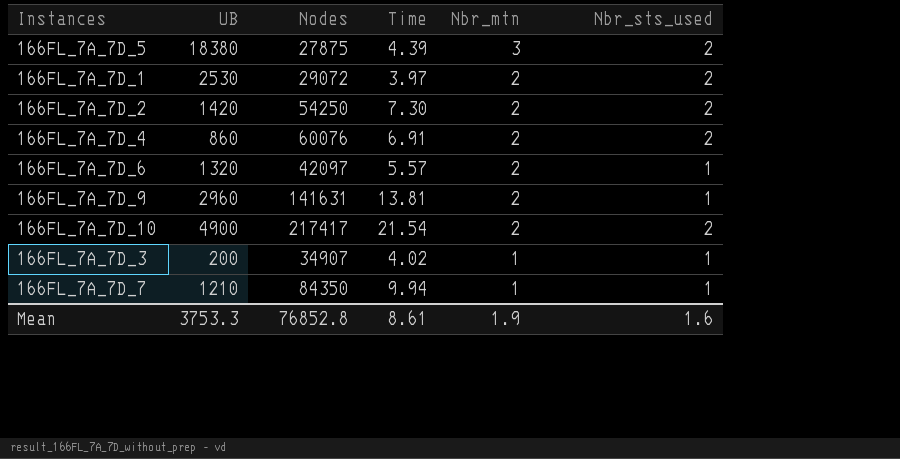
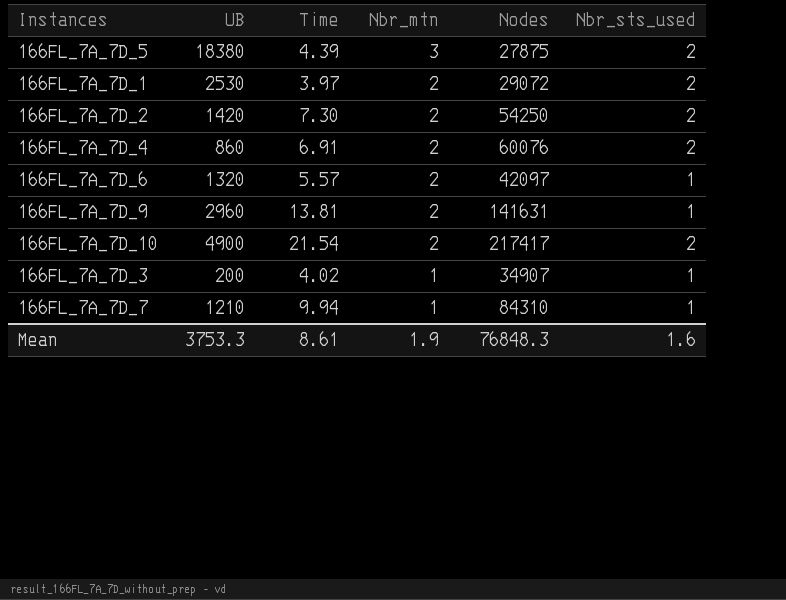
column Nodes | position: 3 -> 5
166FL_7A_7D_7 | Nodes: 84350 -> 84310
Mean | Nodes: 76852.8 -> 76848.3

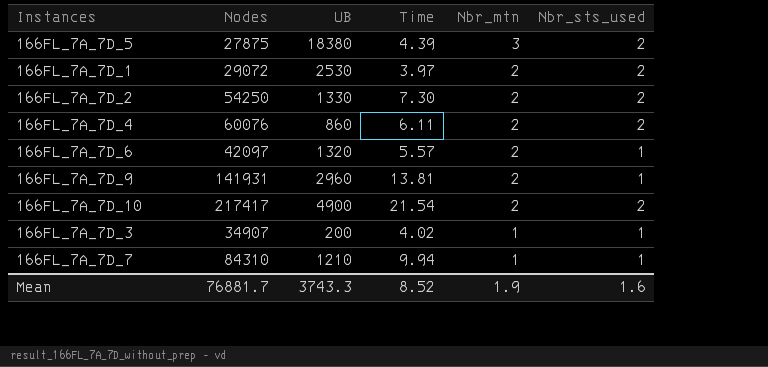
column Nodes | position: 5 -> 2
166FL_7A_7D_2 | UB: 1420 -> 1330
166FL_7A_7D_4 | Time: 6.91 -> 6.11
166FL_7A_7D_9 | Nodes: 141631 -> 141931
Mean | Nodes: 76848.3 -> 76881.7
Mean | UB: 3753.3 -> 3743.3
Mean | Time: 8.61 -> 8.52

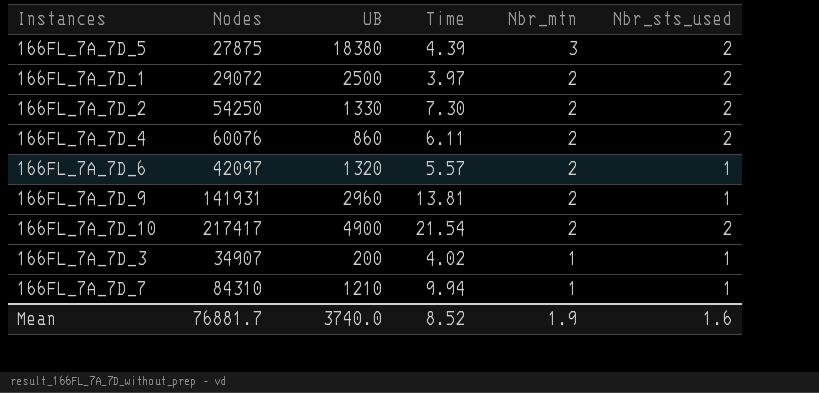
166FL_7A_7D_1 | UB: 2530 -> 2500
Mean | UB: 3743.3 -> 3740.0

